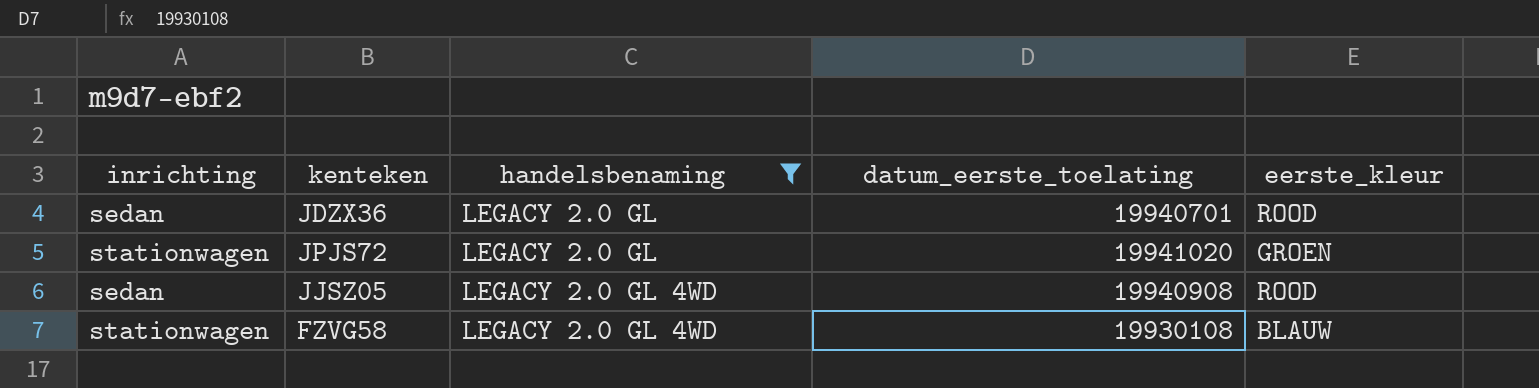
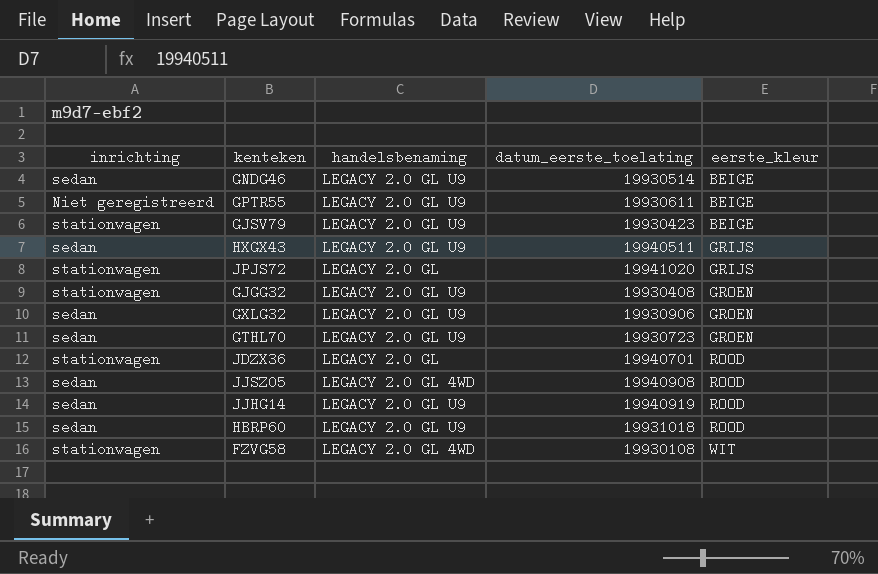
filter: handelsbenaming != LEGACY 2.0 GL U9 -> none
row order: handelsbenaming ascending -> eerste_kleur ascending
JPJS72 | eerste_kleur: GROEN -> GRIJS
JDZX36 | inrichting: sedan -> stationwagen
FZVG58 | eerste_kleur: BLAUW -> WIT

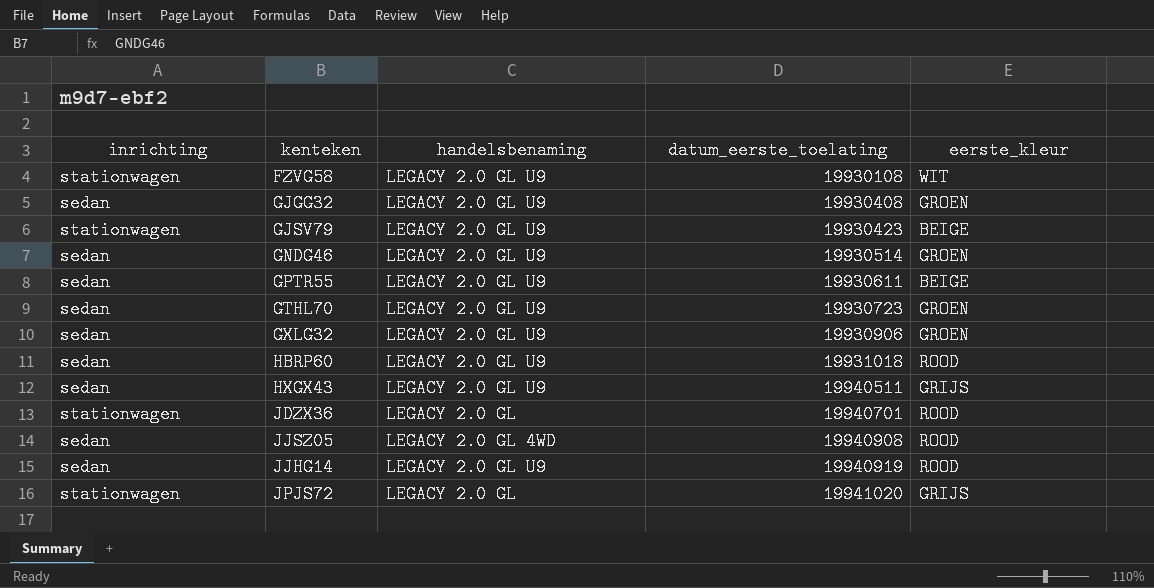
row order: eerste_kleur ascending -> datum_eerste_toelating ascending
FZVG58 | handelsbenaming: LEGACY 2.0 GL 4WD -> LEGACY 2.0 GL U9
GJGG32 | inrichting: stationwagen -> sedan
GNDG46 | eerste_kleur: BEIGE -> GROEN
GPTR55 | inrichting: Niet geregistreerd -> sedan

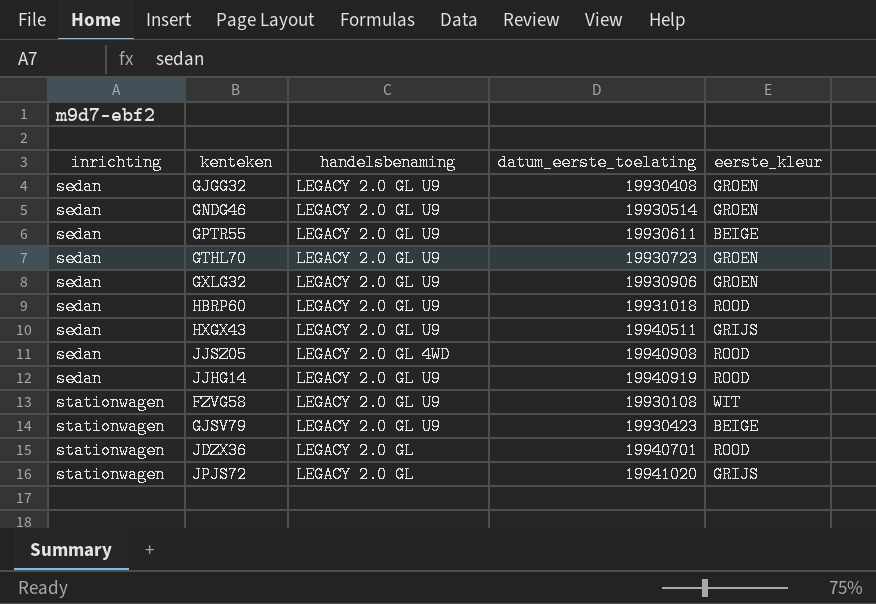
row order: datum_eerste_toelating ascending -> inrichting ascending

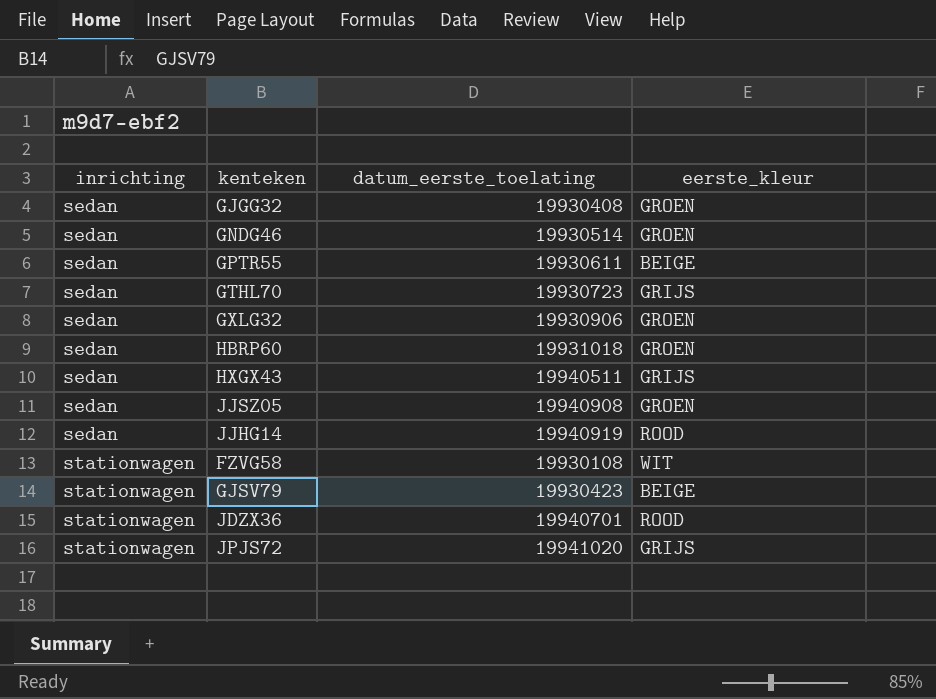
column handelsbenaming | position: 3 -> none
GTHL70 | eerste_kleur: GROEN -> GRIJS
HBRP60 | eerste_kleur: ROOD -> GROEN
JJSZ05 | eerste_kleur: ROOD -> GROEN

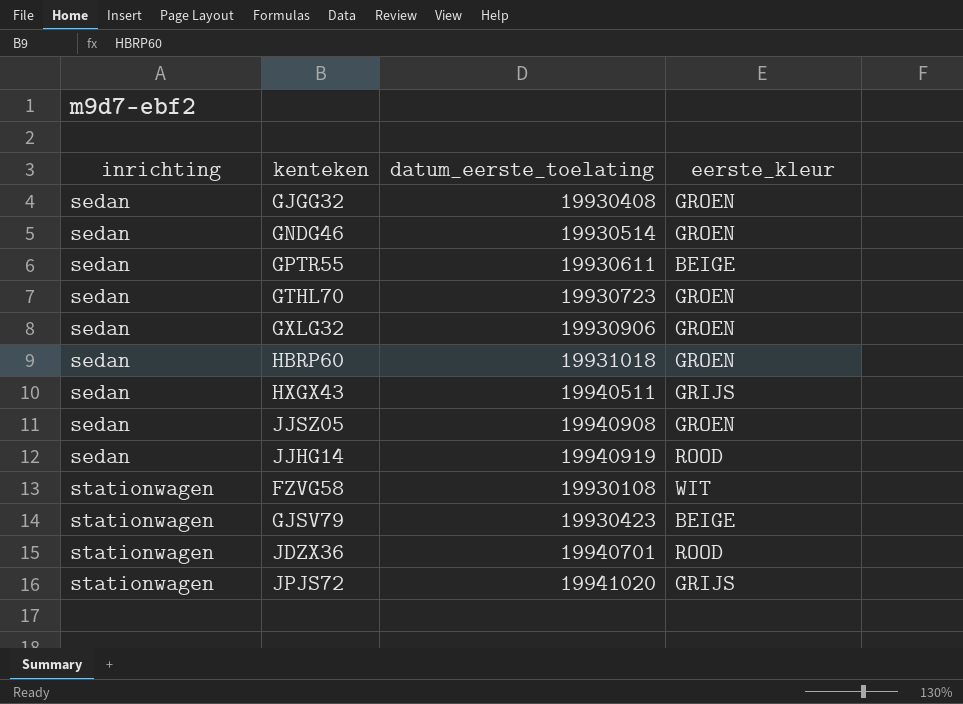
GTHL70 | eerste_kleur: GRIJS -> GROEN

